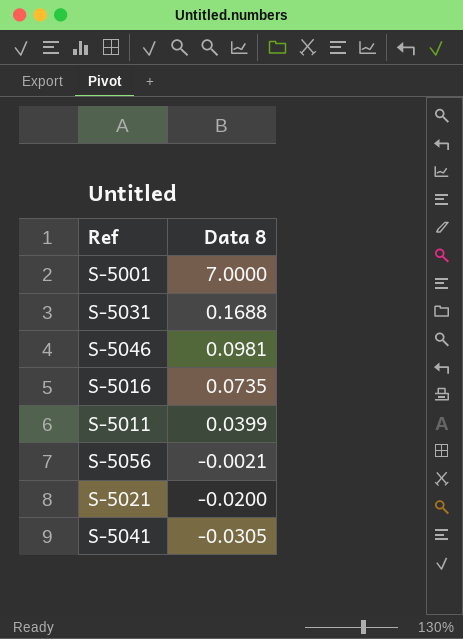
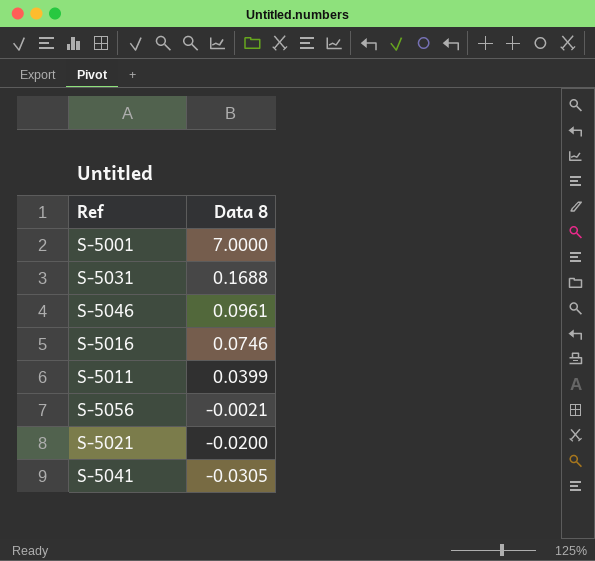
S-5046 | Data 8: 0.0981 -> 0.0961
S-5016 | Data 8: 0.0735 -> 0.0746

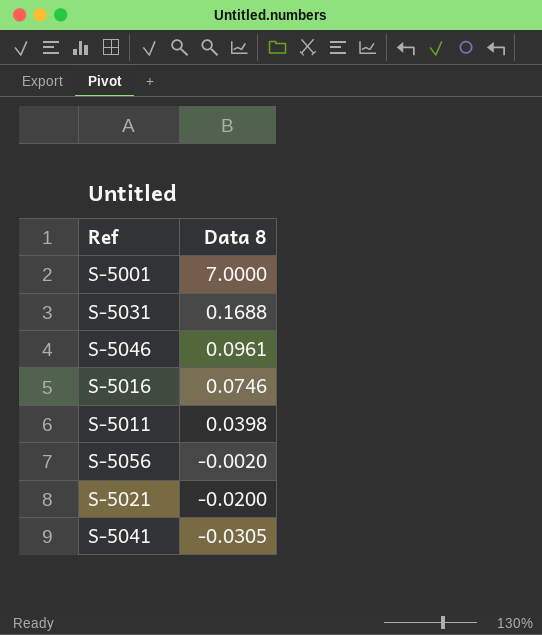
S-5011 | Data 8: 0.0399 -> 0.0398
S-5056 | Data 8: -0.0021 -> -0.0020

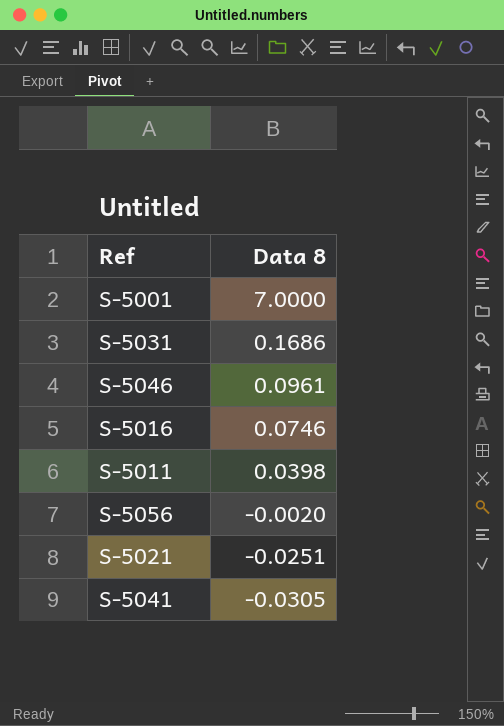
S-5031 | Data 8: 0.1688 -> 0.1686
S-5021 | Data 8: -0.0200 -> -0.0251

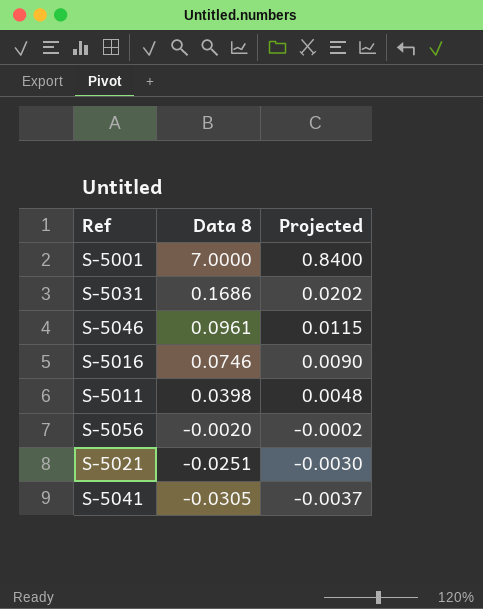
column Projected | formula: none -> [Data 8] * 0.12

